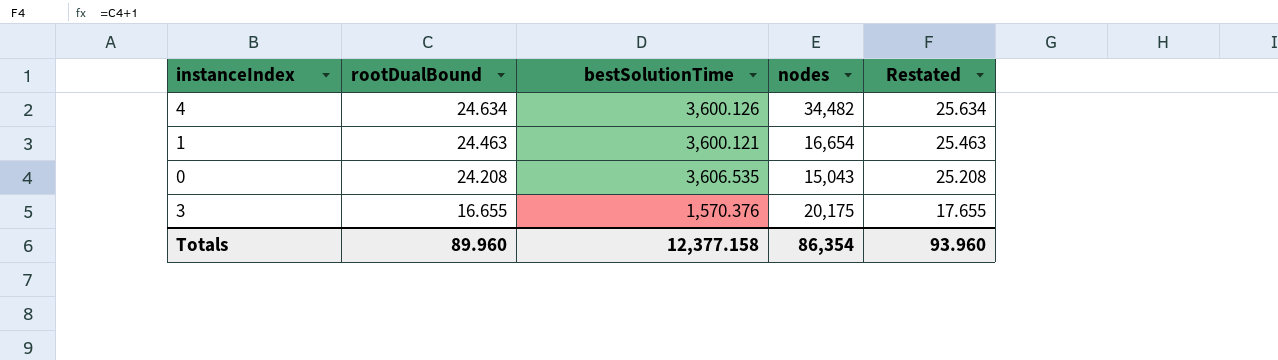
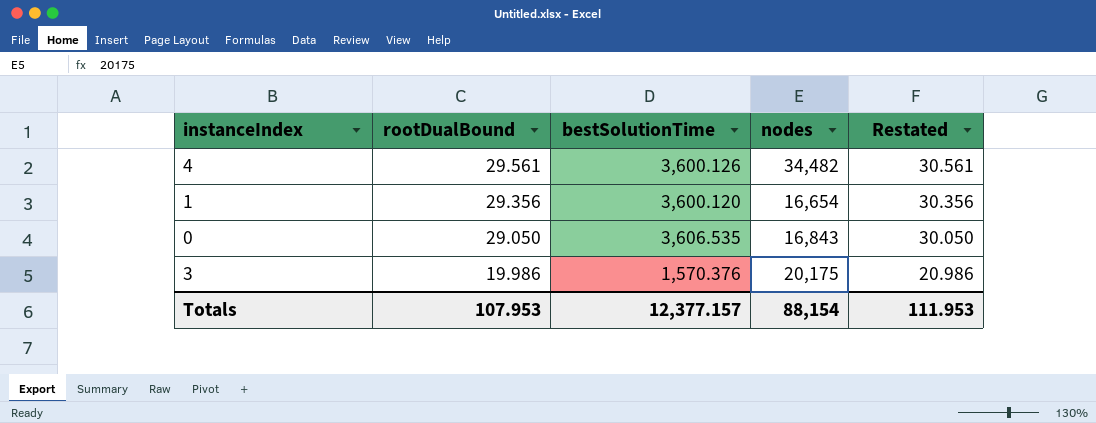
4 | rootDualBound: 24.634 -> 29.561
4 | Restated: 25.634 -> 30.561
1 | rootDualBound: 24.463 -> 29.356
1 | bestSolutionTime: 3,600.121 -> 3,600.120
1 | Restated: 25.463 -> 30.356
0 | rootDualBound: 24.208 -> 29.050
0 | nodes: 15,043 -> 16,843
0 | Restated: 25.208 -> 30.050
3 | rootDualBound: 16.655 -> 19.986
3 | Restated: 17.655 -> 20.986
Totals | rootDualBound: 89.960 -> 107.953
Totals | bestSolutionTime: 12,377.158 -> 12,377.157
Totals | nodes: 86,354 -> 88,154
Totals | Restated: 93.960 -> 111.953

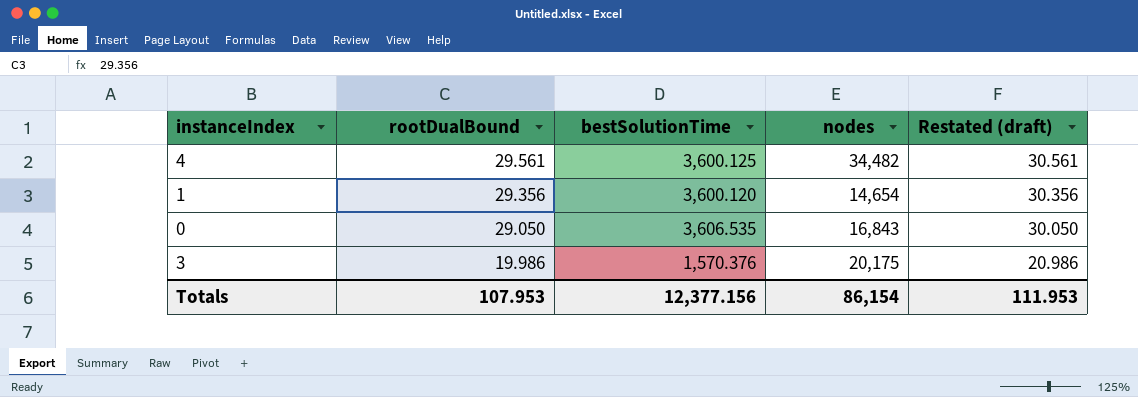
column name: Restated -> Restated (draft)
4 | bestSolutionTime: 3,600.126 -> 3,600.125
1 | nodes: 16,654 -> 14,654
Totals | bestSolutionTime: 12,377.157 -> 12,377.156
Totals | nodes: 88,154 -> 86,154

